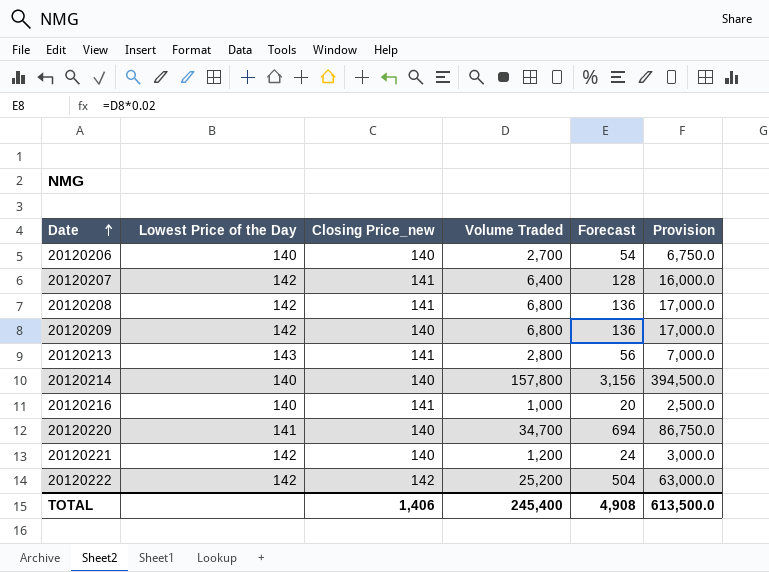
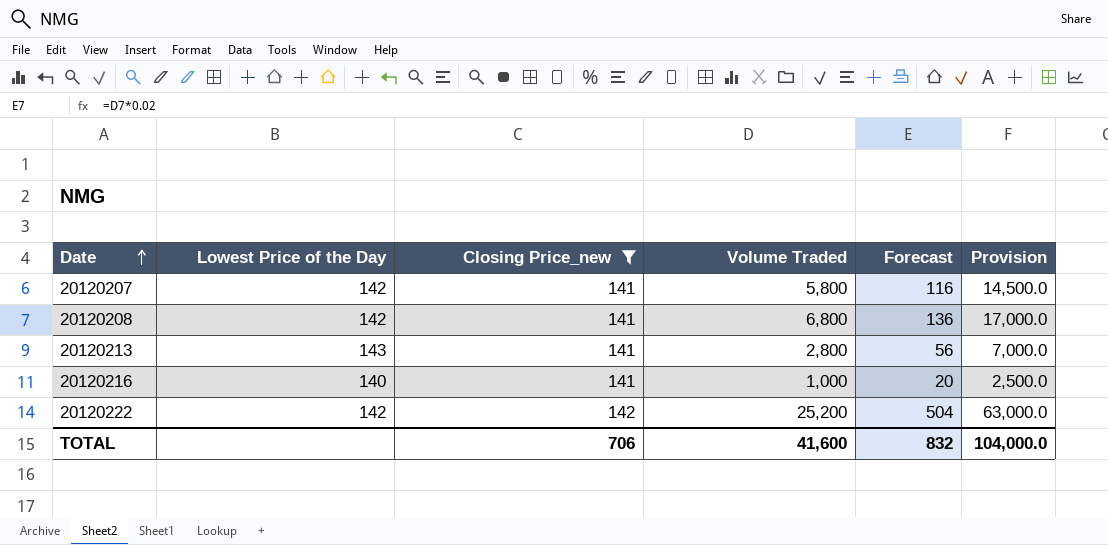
filter: none -> Closing Price_new != 140
20120207 | Volume Traded: 6,400 -> 5,800
20120207 | Forecast: 128 -> 116
20120207 | Provision: 16,000.0 -> 14,500.0
TOTAL | Closing Price_new: 1,406 -> 706
TOTAL | Volume Traded: 245,400 -> 41,600
TOTAL | Forecast: 4,908 -> 832
TOTAL | Provision: 613,500.0 -> 104,000.0

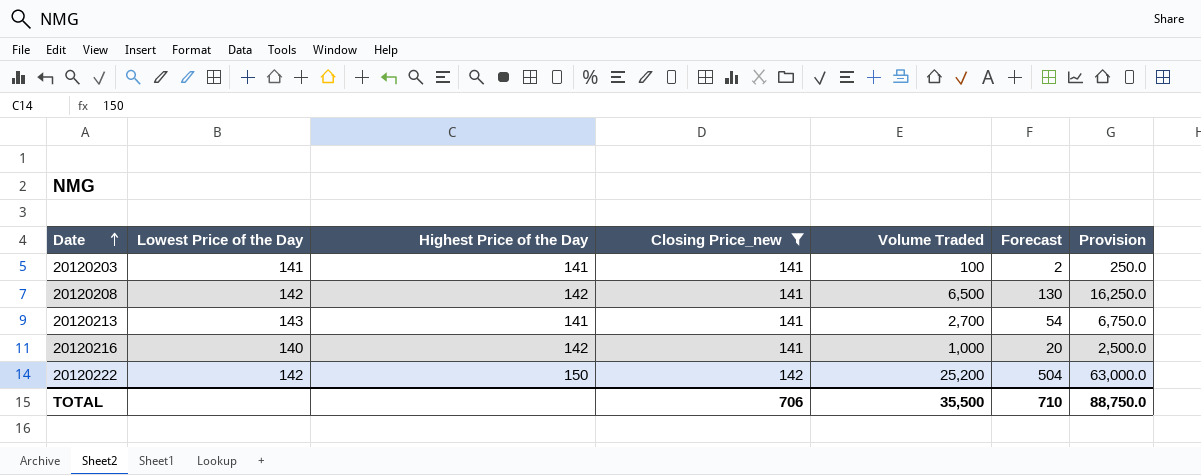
column Highest Price of the Day | position: none -> 3
row 20120207: 142 | 141 | 5,800 | 116 | 14,500.0 -> none
row 20120203: none -> 141 | 141 | 141 | 100 | 2 | 250.0
20120208 | Volume Traded: 6,800 -> 6,500
20120208 | Forecast: 136 -> 130
20120208 | Provision: 17,000.0 -> 16,250.0
20120213 | Volume Traded: 2,800 -> 2,700
20120213 | Forecast: 56 -> 54
20120213 | Provision: 7,000.0 -> 6,750.0
TOTAL | Volume Traded: 41,600 -> 35,500
TOTAL | Forecast: 832 -> 710
TOTAL | Provision: 104,000.0 -> 88,750.0

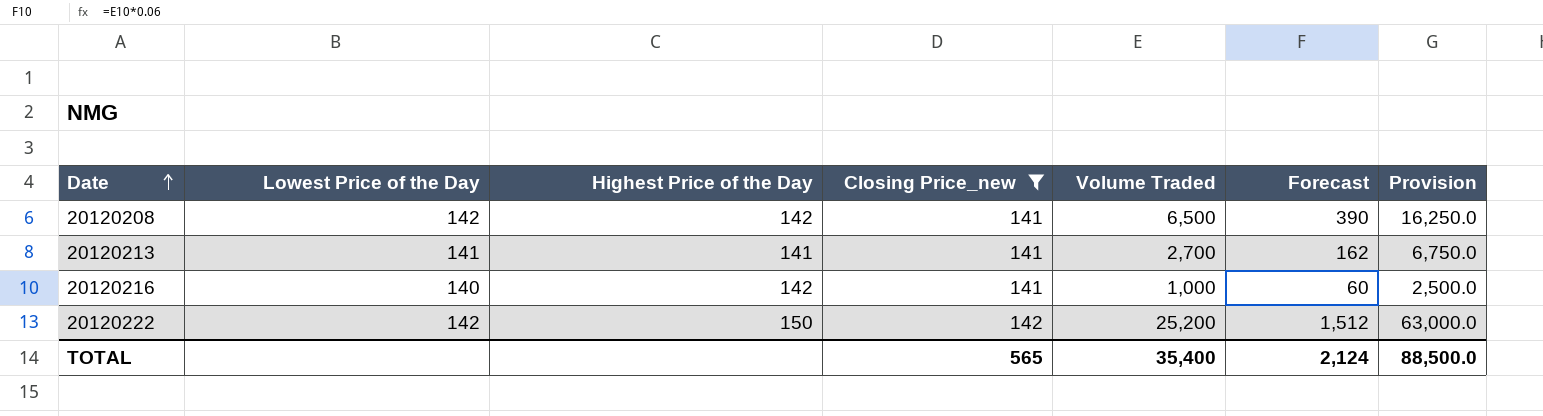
column Forecast | formula: [Volume Traded] * 0.02 -> [Volume Traded] * 0.06
row 20120203: 141 | 141 | 141 | 100 | 2 | 250.0 -> none
20120213 | Lowest Price of the Day: 143 -> 141
TOTAL | Closing Price_new: 706 -> 565
TOTAL | Volume Traded: 35,500 -> 35,400
TOTAL | Forecast: 710 -> 2,124
TOTAL | Provision: 88,750.0 -> 88,500.0

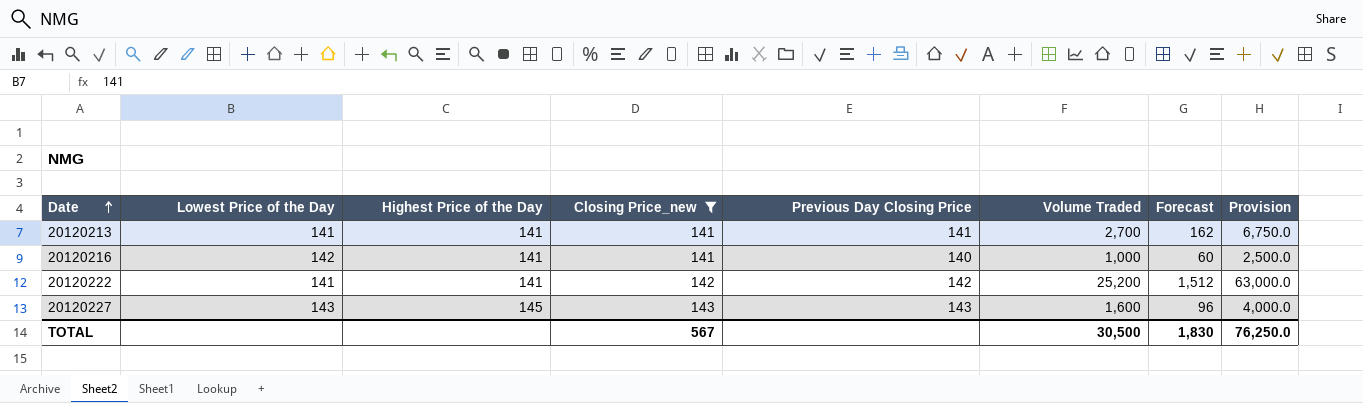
column Previous Day Closing Price | position: none -> 5
row 20120208: 142 | 142 | 141 | 6,500 | 390 | 16,250.0 -> none
20120216 | Lowest Price of the Day: 140 -> 142
20120216 | Highest Price of the Day: 142 -> 141
20120222 | Lowest Price of the Day: 142 -> 141
20120222 | Highest Price of the Day: 150 -> 141
row 20120227: none -> 143 | 145 | 143 | 143 | 1,600 | 96 | 4,000.0
TOTAL | Closing Price_new: 565 -> 567
TOTAL | Volume Traded: 35,400 -> 30,500
TOTAL | Forecast: 2,124 -> 1,830
TOTAL | Provision: 88,500.0 -> 76,250.0

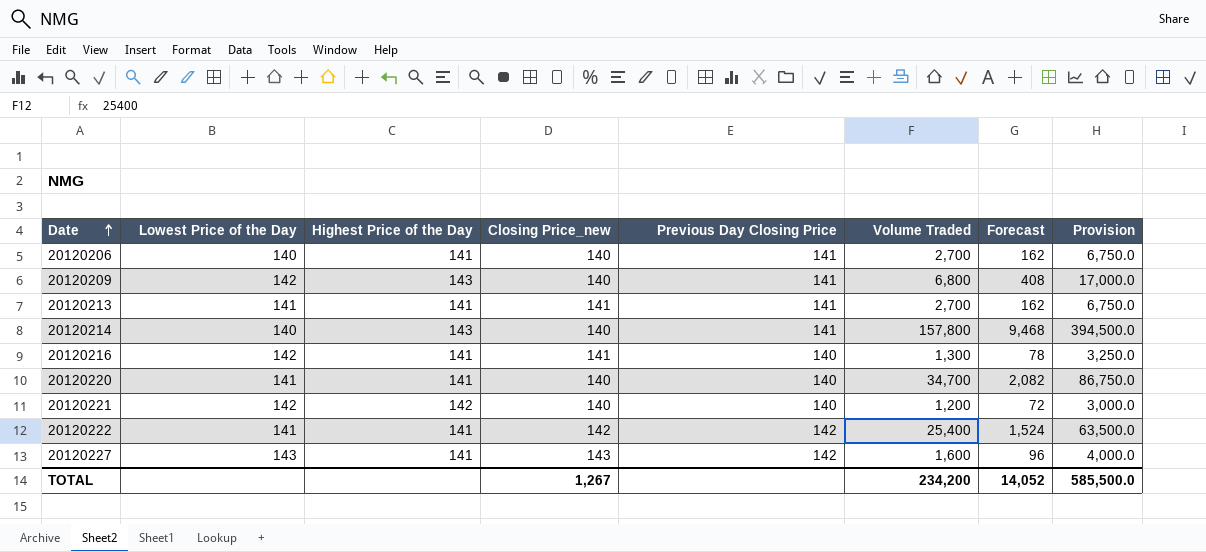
filter: Closing Price_new != 140 -> none
20120216 | Volume Traded: 1,000 -> 1,300
20120216 | Forecast: 60 -> 78
20120216 | Provision: 2,500.0 -> 3,250.0
20120222 | Volume Traded: 25,200 -> 25,400
20120222 | Forecast: 1,512 -> 1,524
20120222 | Provision: 63,000.0 -> 63,500.0
20120227 | Highest Price of the Day: 145 -> 141
20120227 | Previous Day Closing Price: 143 -> 142
TOTAL | Closing Price_new: 567 -> 1,267
TOTAL | Volume Traded: 30,500 -> 234,200
TOTAL | Forecast: 1,830 -> 14,052
TOTAL | Provision: 76,250.0 -> 585,500.0

